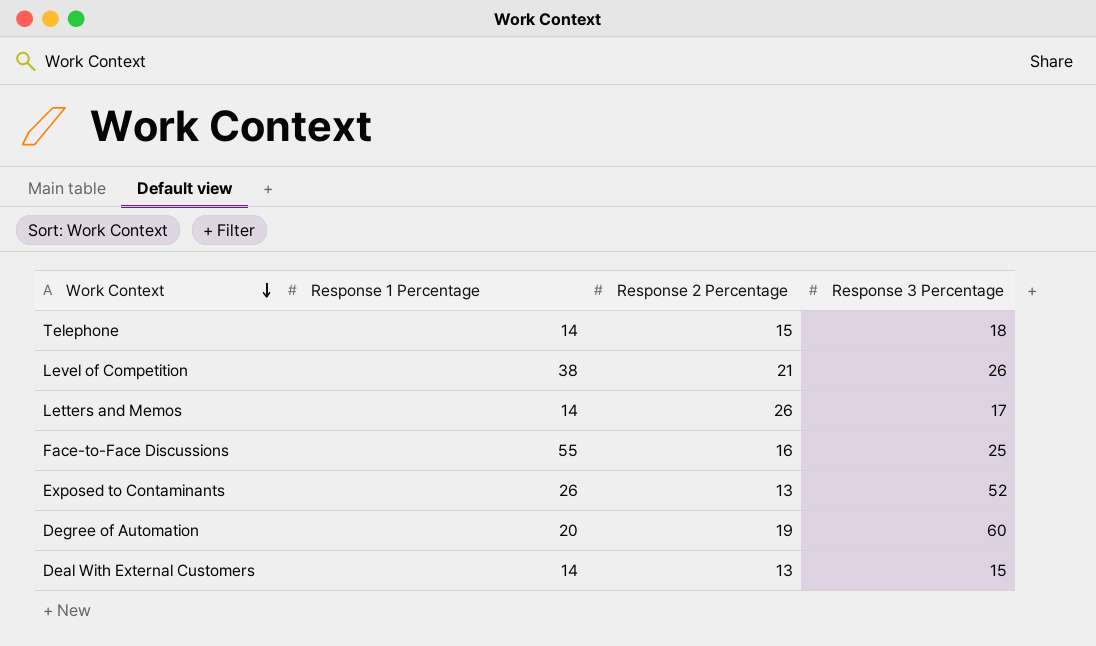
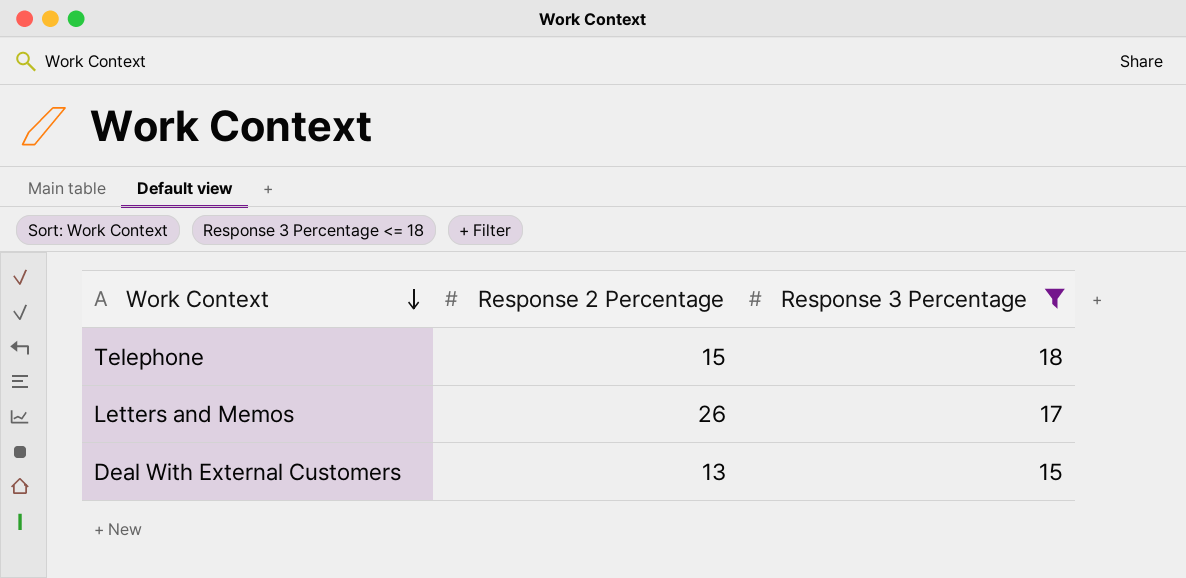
filter: none -> Response 3 Percentage <= 18
column Response 1 Percentage | position: 2 -> none

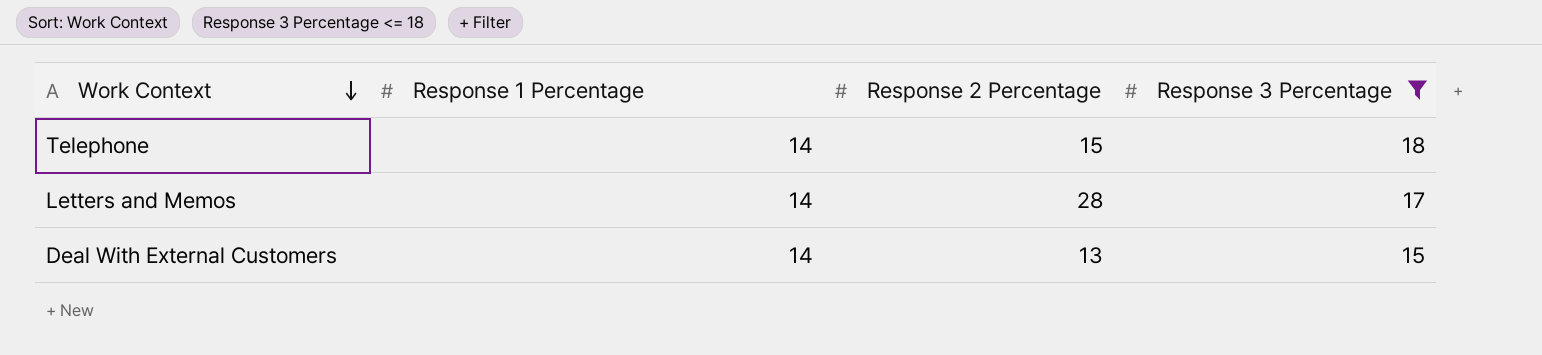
column Response 1 Percentage | position: none -> 2
Letters and Memos | Response 2 Percentage: 26 -> 28

